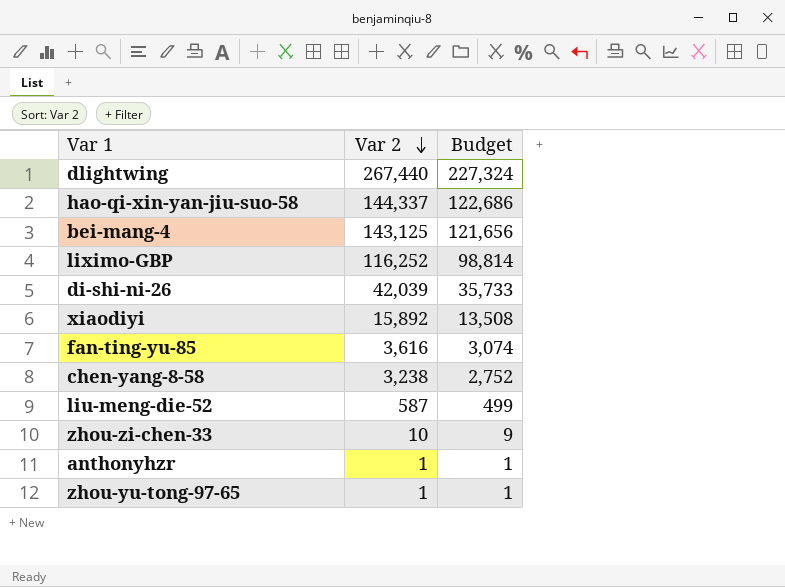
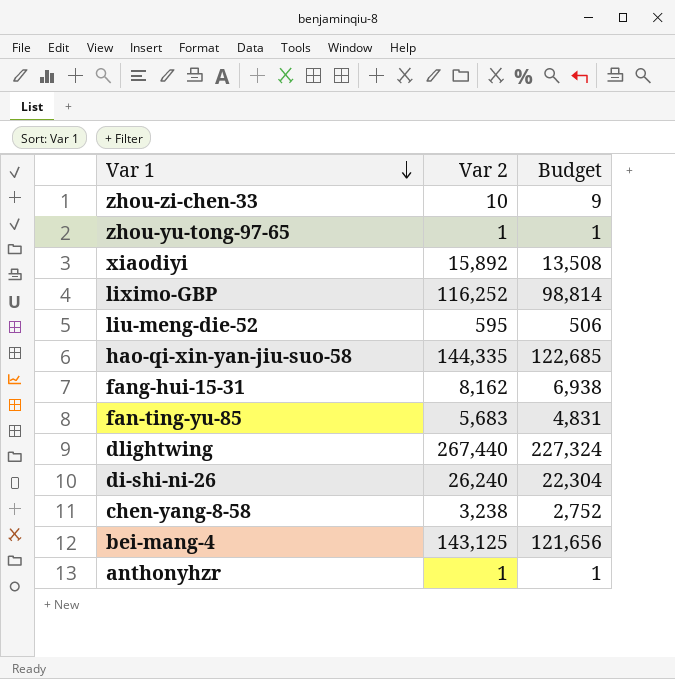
row order: Var 2 descending -> Var 1 descending
liu-meng-die-52 | Var 2: 587 -> 595
liu-meng-die-52 | Budget: 499 -> 506
hao-qi-xin-yan-jiu-suo-58 | Var 2: 144,337 -> 144,335
hao-qi-xin-yan-jiu-suo-58 | Budget: 122,686 -> 122,685
row fang-hui-15-31: none -> 8,162 | 6,938
fan-ting-yu-85 | Var 2: 3,616 -> 5,683
fan-ting-yu-85 | Budget: 3,074 -> 4,831
di-shi-ni-26 | Var 2: 42,039 -> 26,240
di-shi-ni-26 | Budget: 35,733 -> 22,304

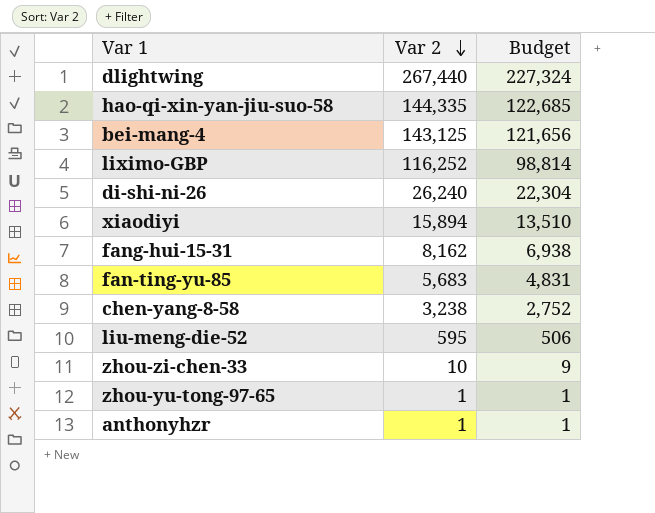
row order: Var 1 descending -> Var 2 descending
xiaodiyi | Var 2: 15,892 -> 15,894
xiaodiyi | Budget: 13,508 -> 13,510

